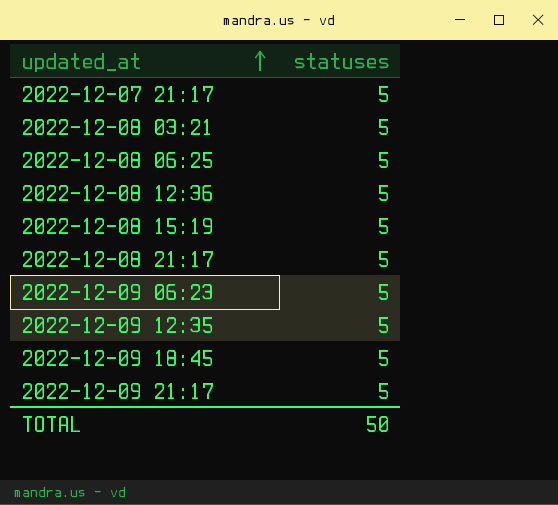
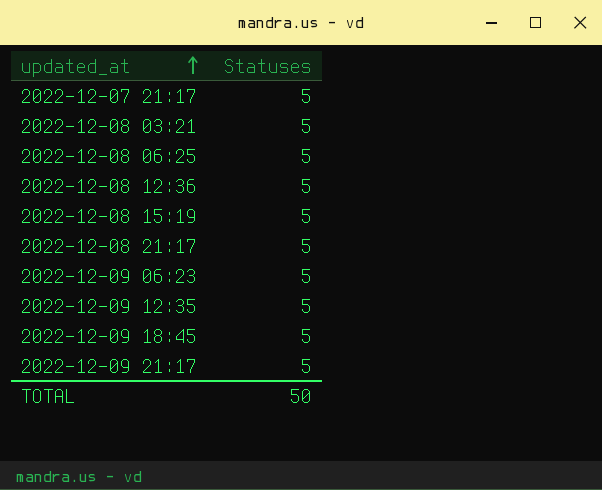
column name: statuses -> Statuses

